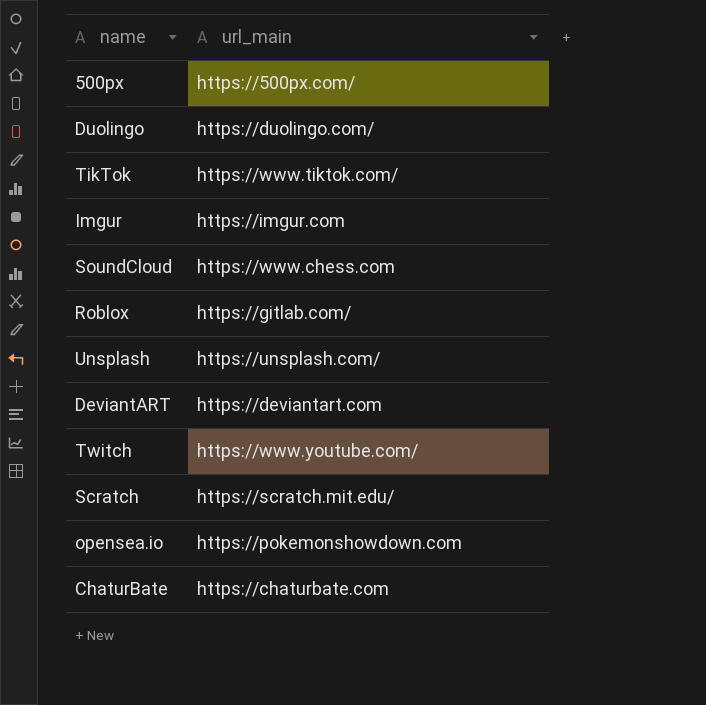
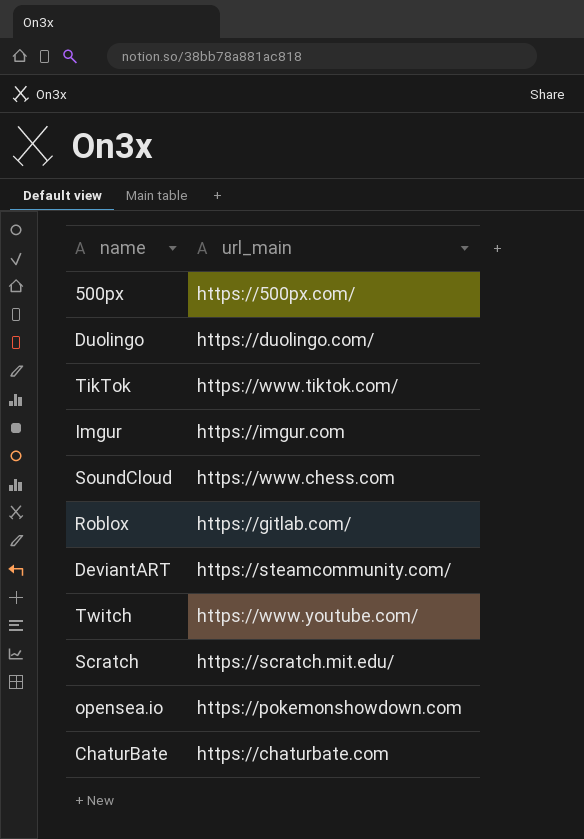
row Unsplash: https://unsplash.com/ -> none
DeviantART | url_main: https://deviantart.com -> https://steamcommunity.com/

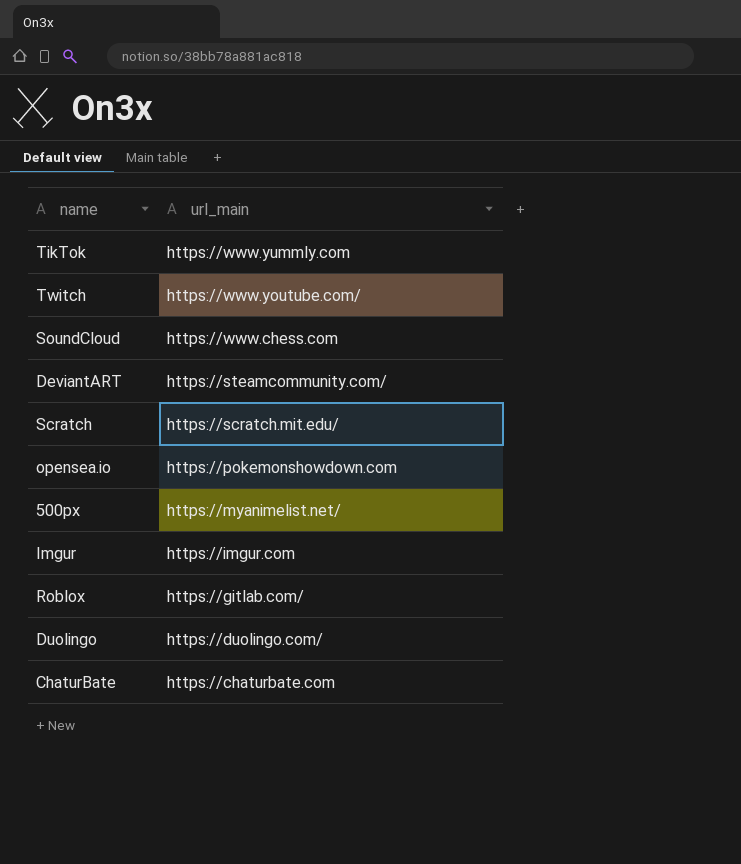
row order: none -> url_main descending
TikTok | url_main: https://www.tiktok.com/ -> https://www.yummly.com
500px | url_main: https://500px.com/ -> https://myanimelist.net/

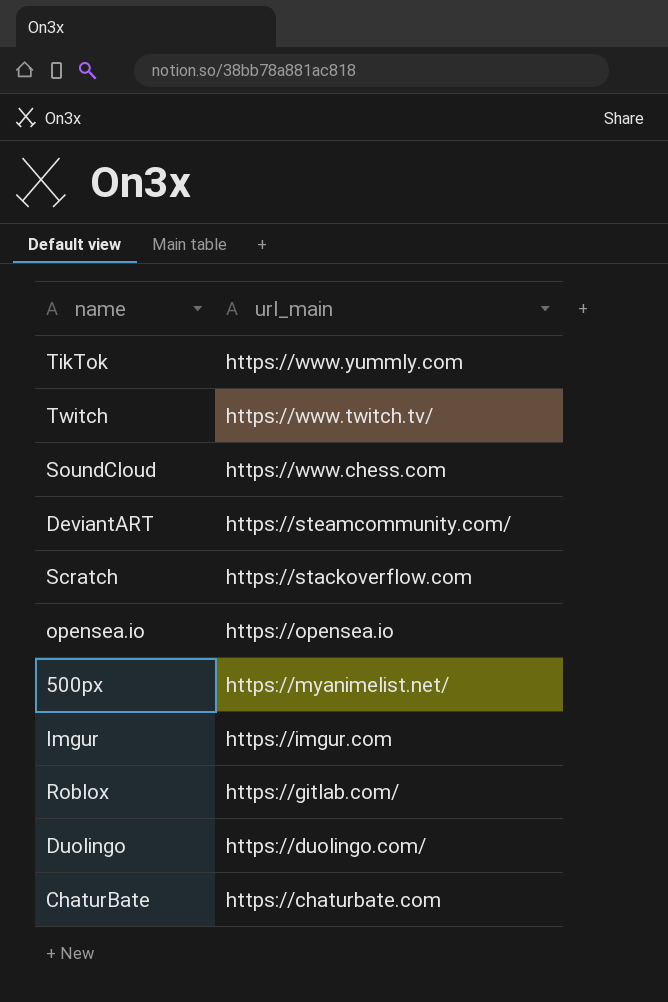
Twitch | url_main: https://www.youtube.com/ -> https://www.twitch.tv/
Scratch | url_main: https://scratch.mit.edu/ -> https://stackoverflow.com
opensea.io | url_main: https://pokemonshowdown.com -> https://opensea.io

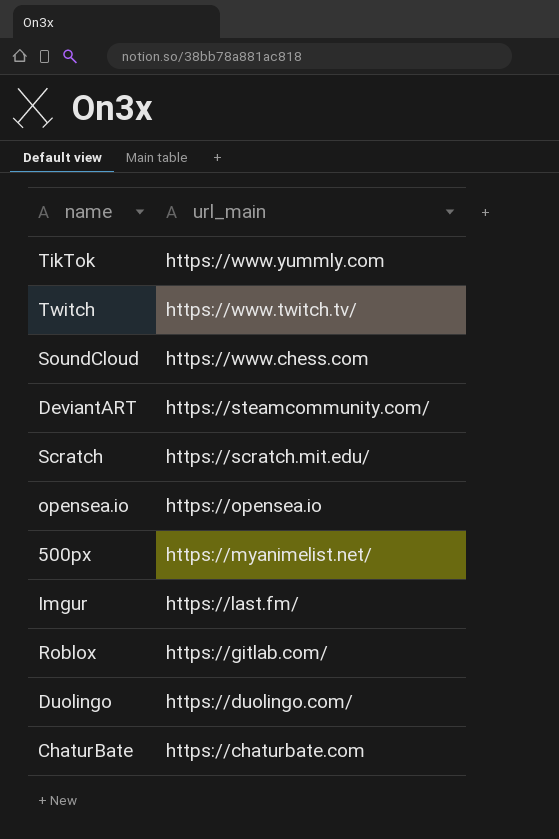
Scratch | url_main: https://stackoverflow.com -> https://scratch.mit.edu/
Imgur | url_main: https://imgur.com -> https://last.fm/

